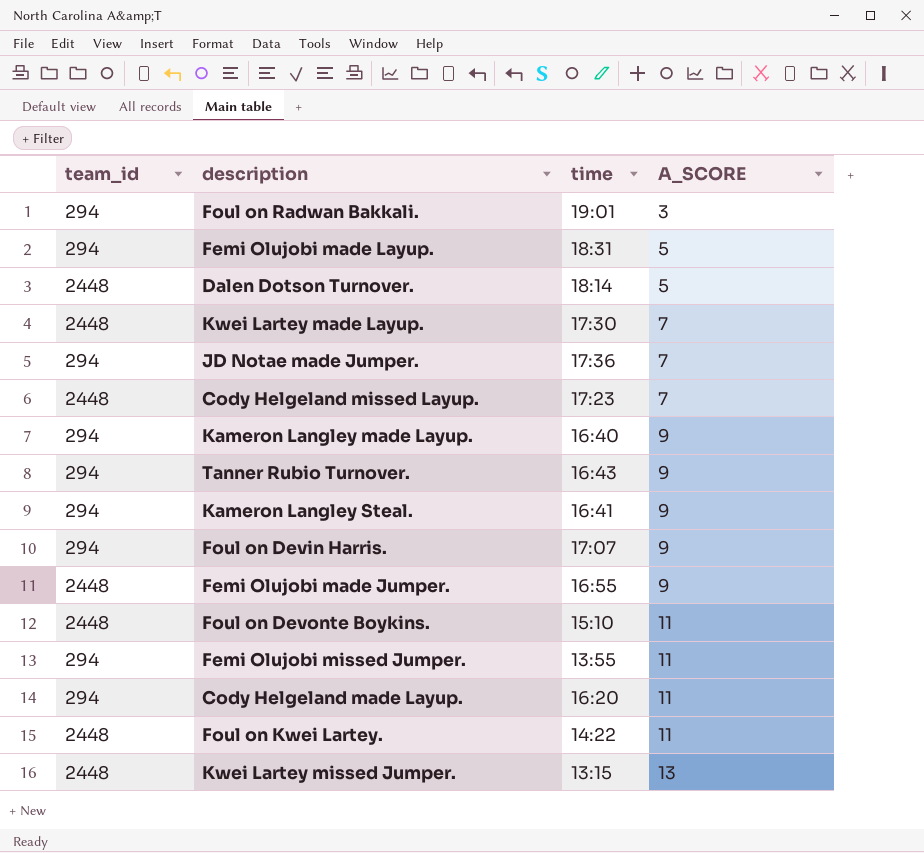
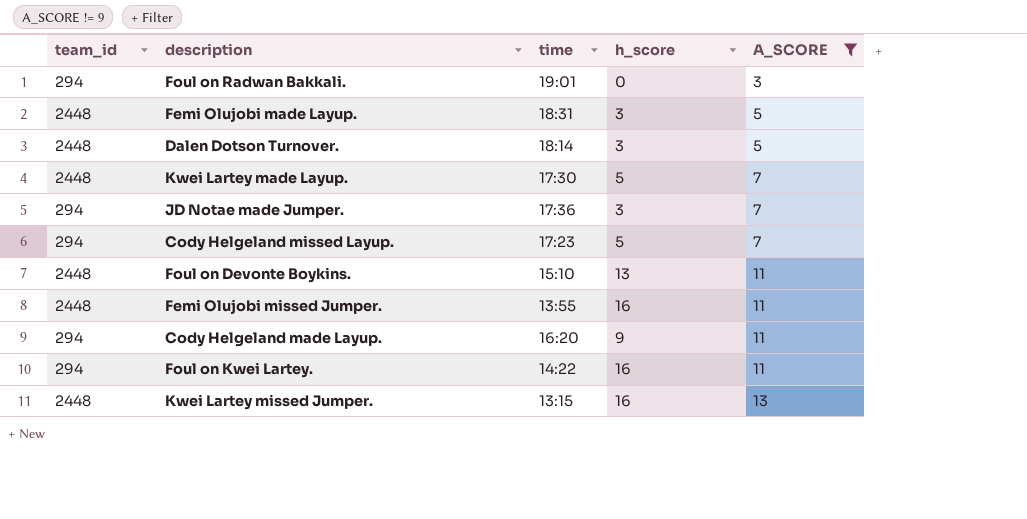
filter: none -> A_SCORE != 9
column h_score | position: none -> 4
Femi Olujobi made Layup. | team_id: 294 -> 2448
Cody Helgeland missed Layup. | team_id: 2448 -> 294
Femi Olujobi missed Jumper. | team_id: 294 -> 2448
Foul on Kwei Lartey. | team_id: 2448 -> 294

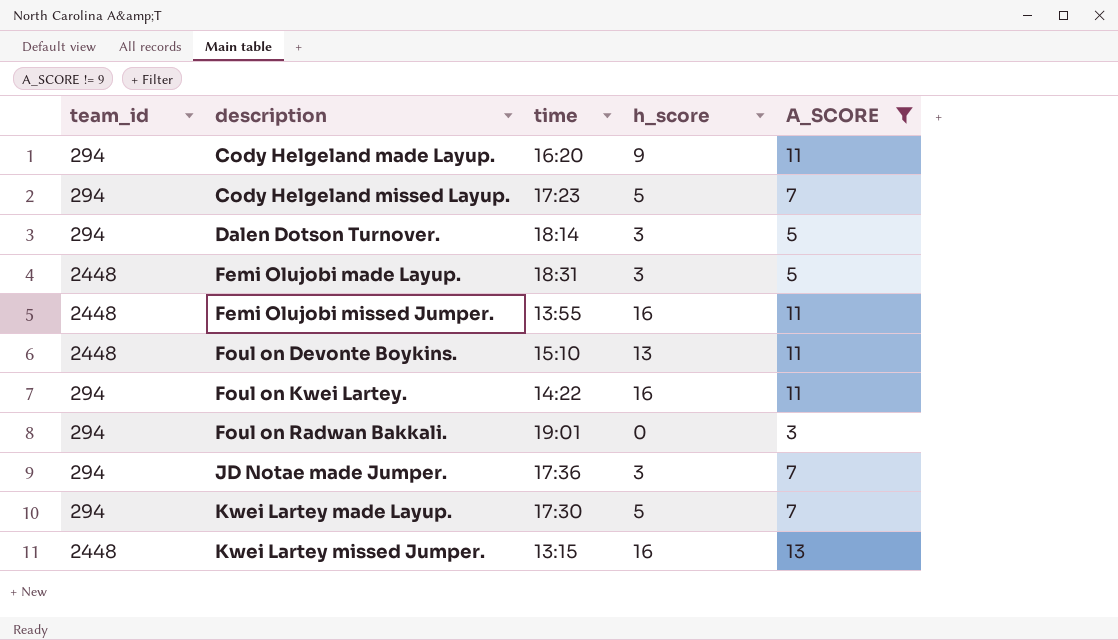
row order: A_SCORE ascending -> description ascending
Dalen Dotson Turnover. | team_id: 2448 -> 294
Kwei Lartey made Layup. | team_id: 2448 -> 294

